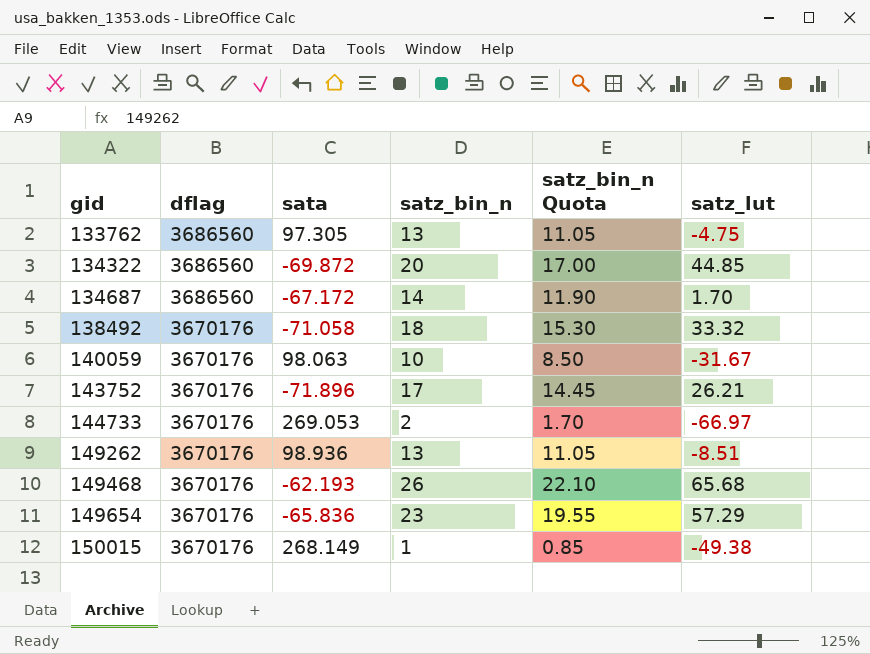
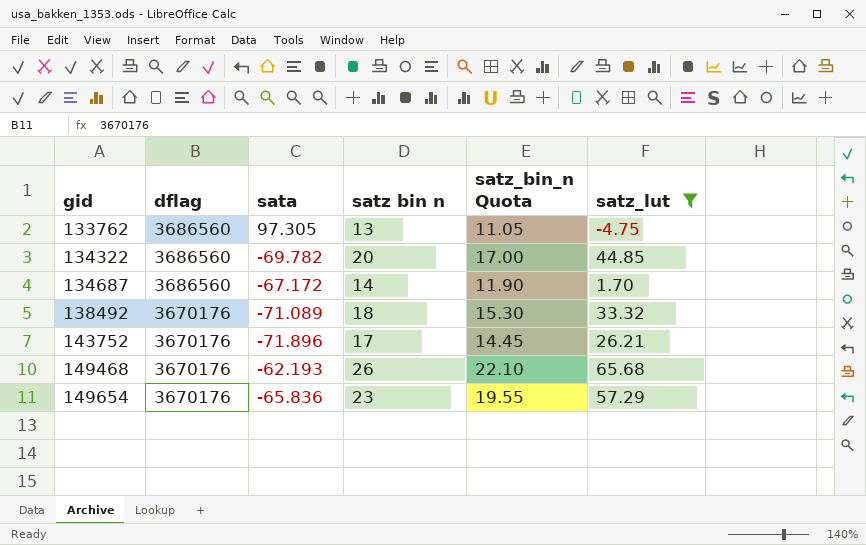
filter: none -> satz_lut >= -4.75
column name: satz_bin_n -> satz bin n
134322 | sata: -69.872 -> -69.782
138492 | sata: -71.058 -> -71.089

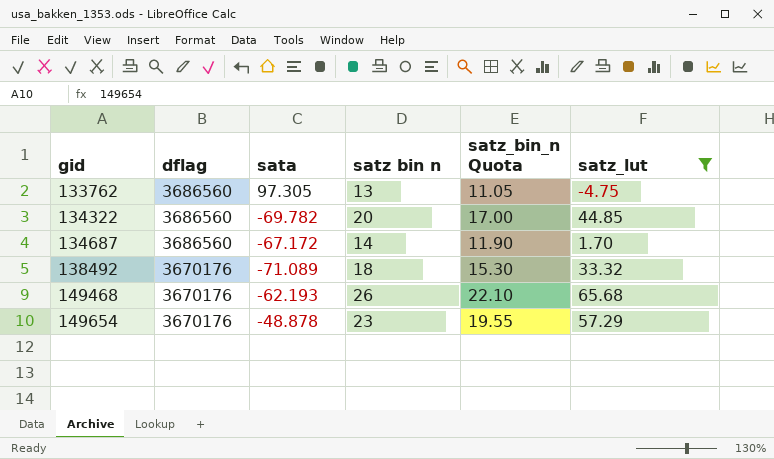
row 143752: 3670176 | -71.896 | 17 | 14.45 | 26.21 -> none
149654 | sata: -65.836 -> -48.878

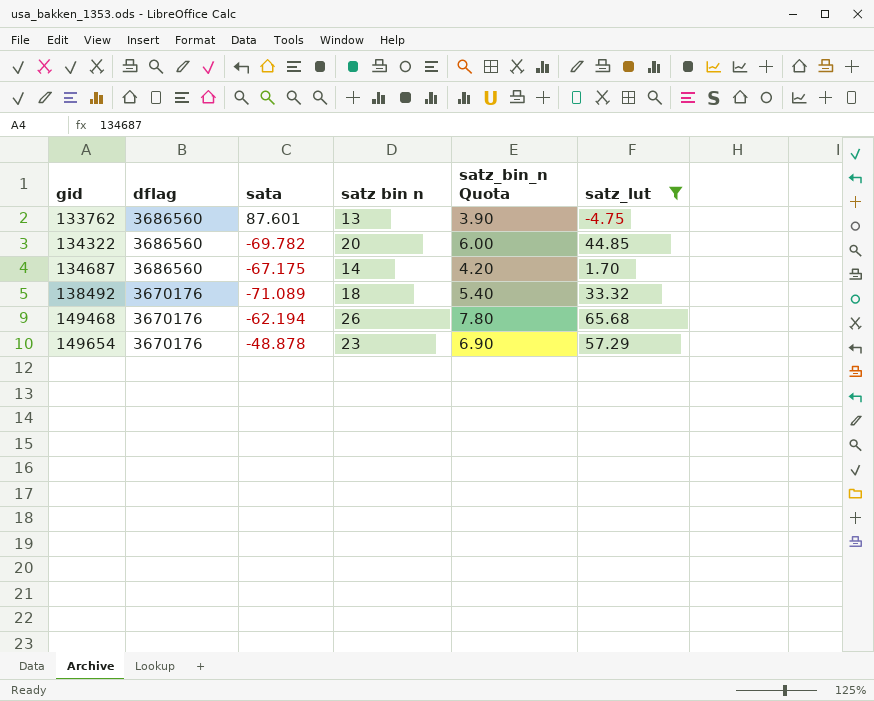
column satz_bin_n Quota | formula: [satz bin n] * 0.85 -> [satz bin n] * 0.3
133762 | sata: 97.305 -> 87.601
134687 | sata: -67.172 -> -67.175
149468 | sata: -62.193 -> -62.194

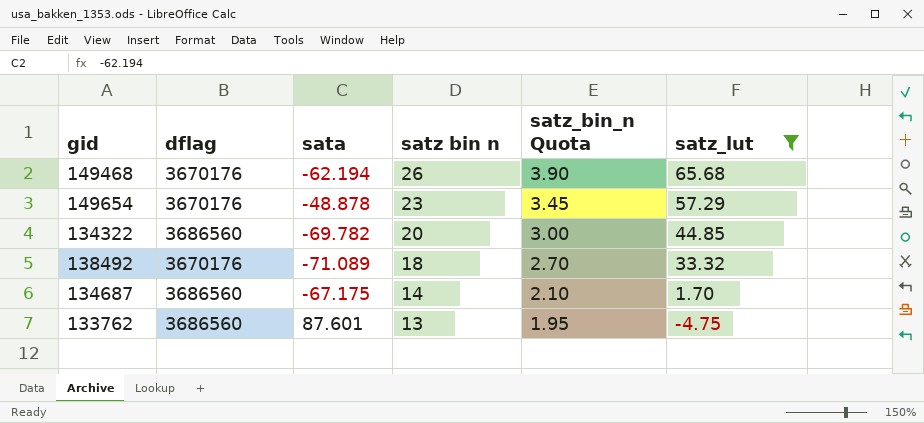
row order: gid ascending -> satz bin n descending
column satz_bin_n Quota | formula: [satz bin n] * 0.3 -> [satz bin n] * 0.15

